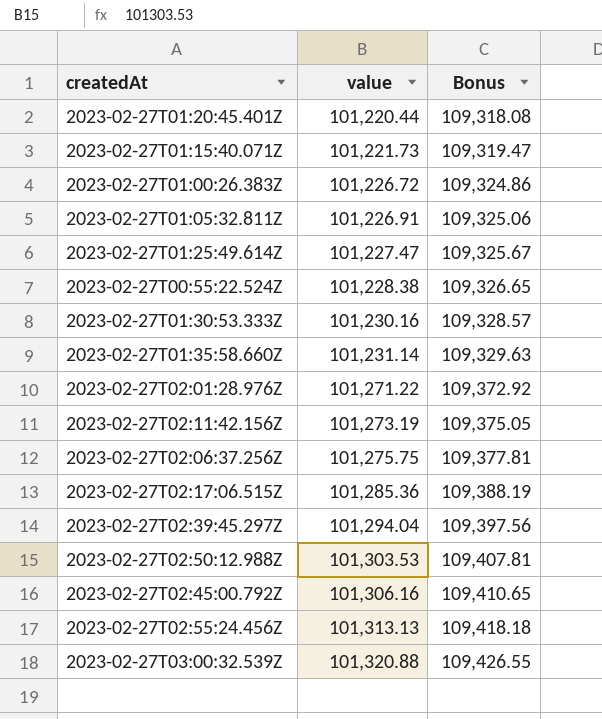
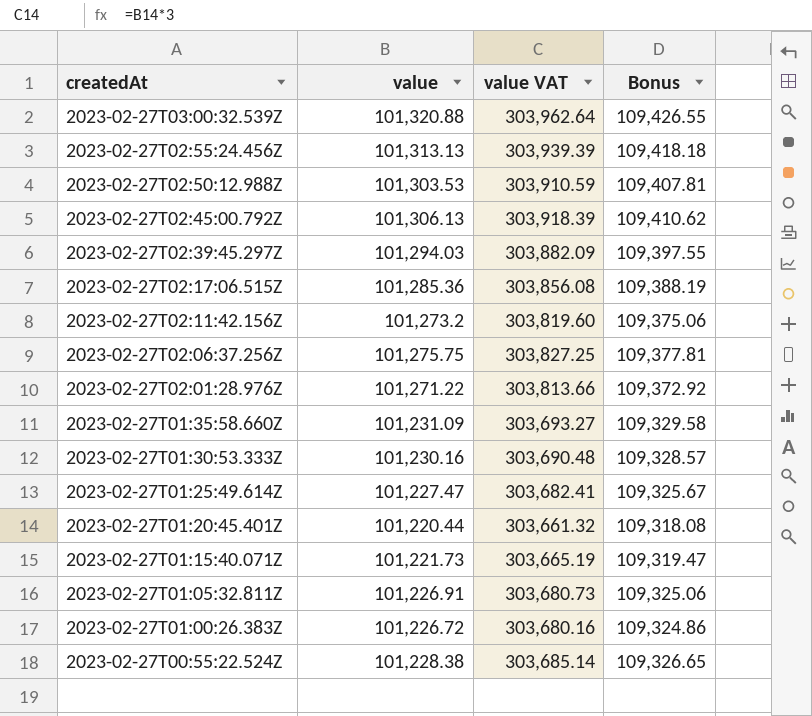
row order: value ascending -> createdAt descending
column value VAT | formula: none -> [value] * 3
2023-02-27T02:45:00.792Z | value: 101,306.16 -> 101,306.13
2023-02-27T02:45:00.792Z | Bonus: 109,410.65 -> 109,410.62
2023-02-27T02:39:45.297Z | value: 101,294.04 -> 101,294.03
2023-02-27T02:39:45.297Z | Bonus: 109,397.56 -> 109,397.55
2023-02-27T02:11:42.156Z | value: 101,273.19 -> 101,273.2
2023-02-27T02:11:42.156Z | Bonus: 109,375.05 -> 109,375.06
2023-02-27T01:35:58.660Z | value: 101,231.14 -> 101,231.09
2023-02-27T01:35:58.660Z | Bonus: 109,329.63 -> 109,329.58

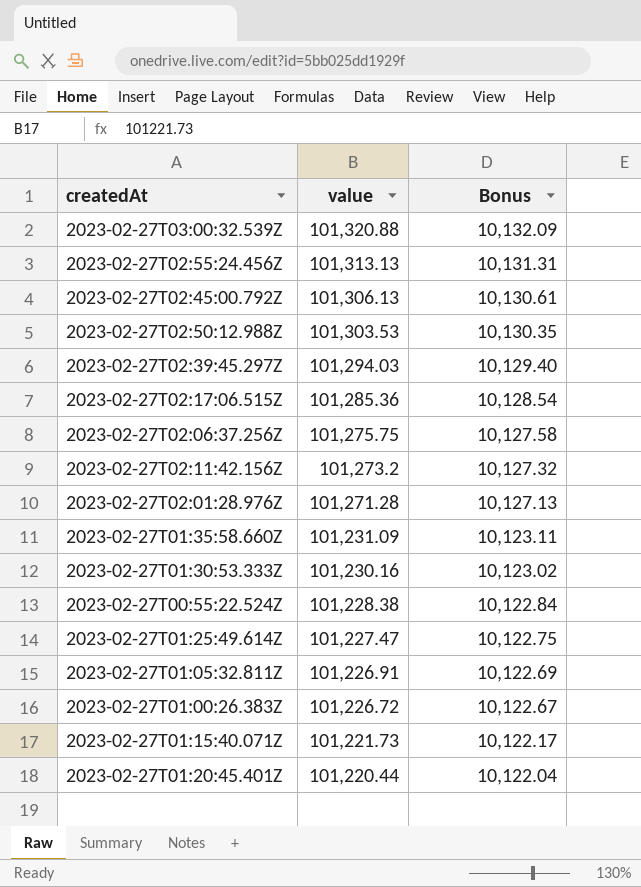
row order: createdAt descending -> value descending
column value VAT | formula: [value] * 3 -> none
column Bonus | formula: [value] * 1.08 -> [value] * 0.1
2023-02-27T02:01:28.976Z | value: 101,271.22 -> 101,271.28

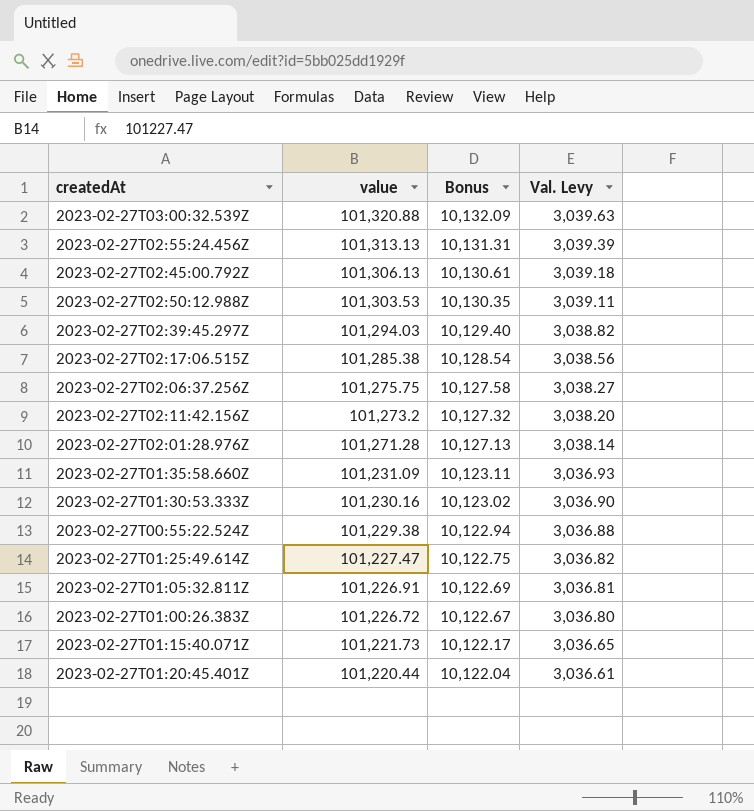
column Val. Levy | formula: none -> [value] * 0.03
2023-02-27T02:17:06.515Z | value: 101,285.36 -> 101,285.38
2023-02-27T00:55:22.524Z | value: 101,228.38 -> 101,229.38
2023-02-27T00:55:22.524Z | Bonus: 10,122.84 -> 10,122.94

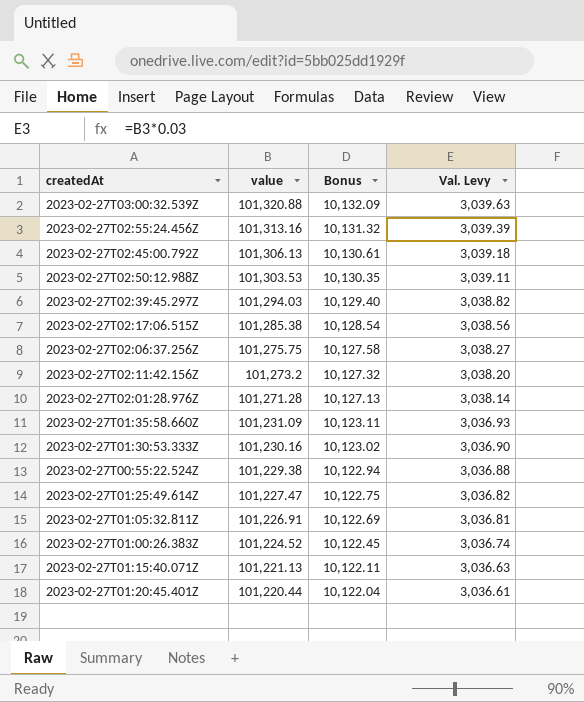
2023-02-27T02:55:24.456Z | value: 101,313.13 -> 101,313.16
2023-02-27T02:55:24.456Z | Bonus: 10,131.31 -> 10,131.32
2023-02-27T01:00:26.383Z | value: 101,226.72 -> 101,224.52
2023-02-27T01:00:26.383Z | Bonus: 10,122.67 -> 10,122.45
2023-02-27T01:00:26.383Z | Val. Levy: 3,036.80 -> 3,036.74
2023-02-27T01:15:40.071Z | value: 101,221.73 -> 101,221.13
2023-02-27T01:15:40.071Z | Bonus: 10,122.17 -> 10,122.11
2023-02-27T01:15:40.071Z | Val. Levy: 3,036.65 -> 3,036.63

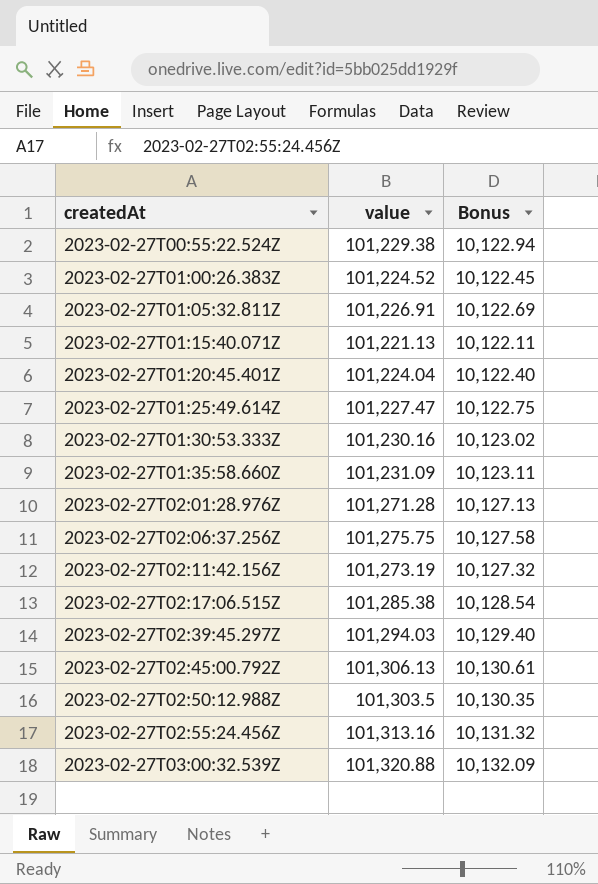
row order: value descending -> createdAt ascending
column Val. Levy | formula: [value] * 0.03 -> none
2023-02-27T01:20:45.401Z | value: 101,220.44 -> 101,224.04
2023-02-27T01:20:45.401Z | Bonus: 10,122.04 -> 10,122.40
2023-02-27T02:11:42.156Z | value: 101,273.2 -> 101,273.19
2023-02-27T02:50:12.988Z | value: 101,303.53 -> 101,303.5

